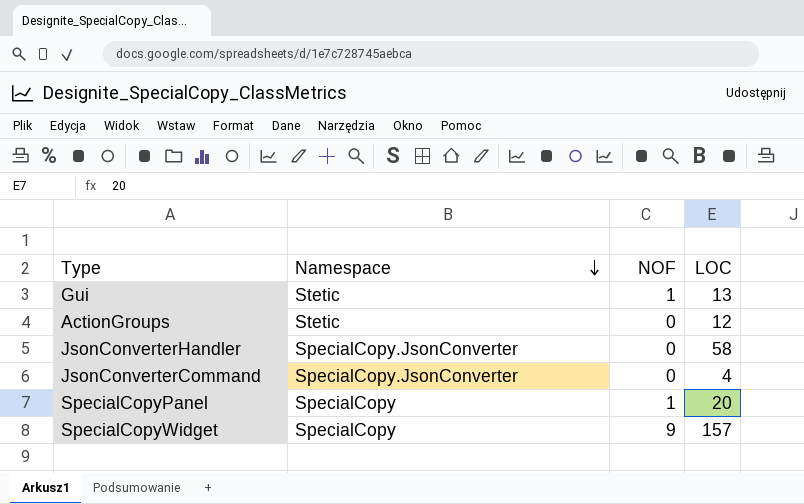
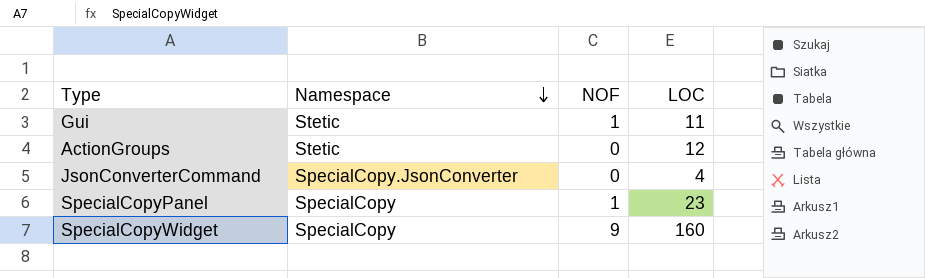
row JsonConverterHandler: SpecialCopy.JsonConverter | 0 | 58 -> none
Gui | LOC: 13 -> 11
SpecialCopyPanel | LOC: 20 -> 23
SpecialCopyWidget | LOC: 157 -> 160

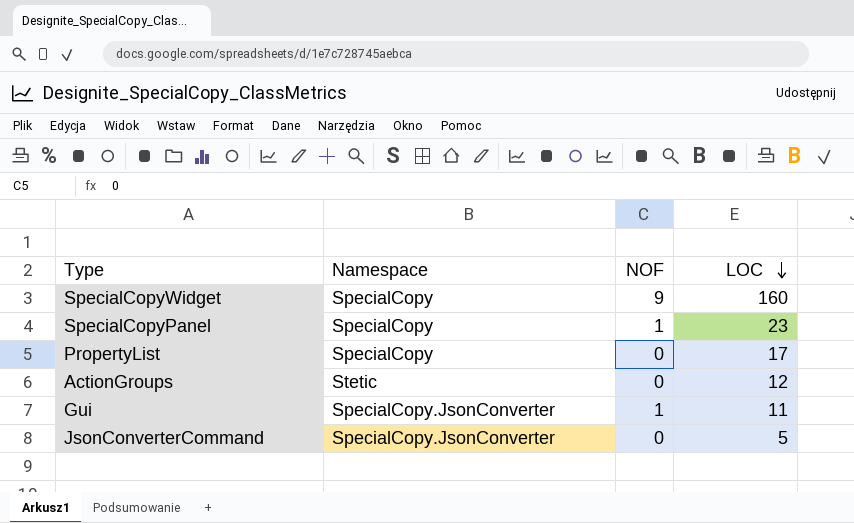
row order: Namespace descending -> LOC descending
row PropertyList: none -> SpecialCopy | 0 | 17
Gui | Namespace: Stetic -> SpecialCopy.JsonConverter
JsonConverterCommand | LOC: 4 -> 5

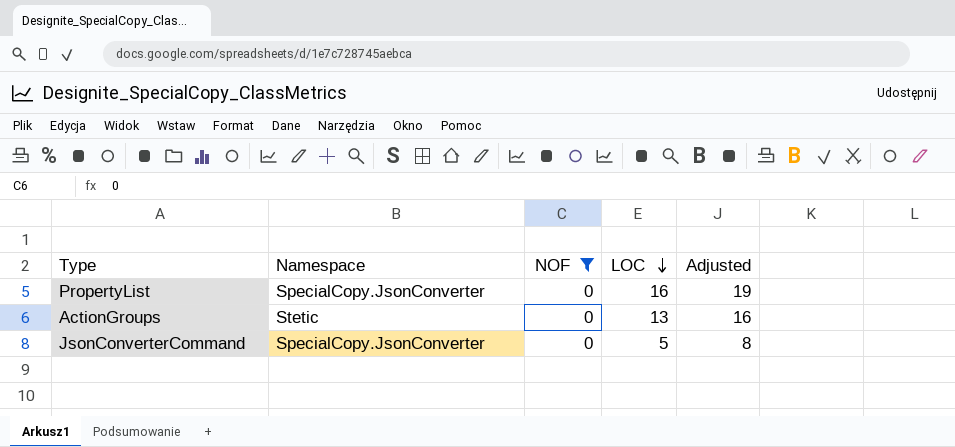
filter: none -> NOF = 0
column Adjusted | formula: none -> [LOC] + 3
PropertyList | Namespace: SpecialCopy -> SpecialCopy.JsonConverter
PropertyList | LOC: 17 -> 16
ActionGroups | LOC: 12 -> 13

